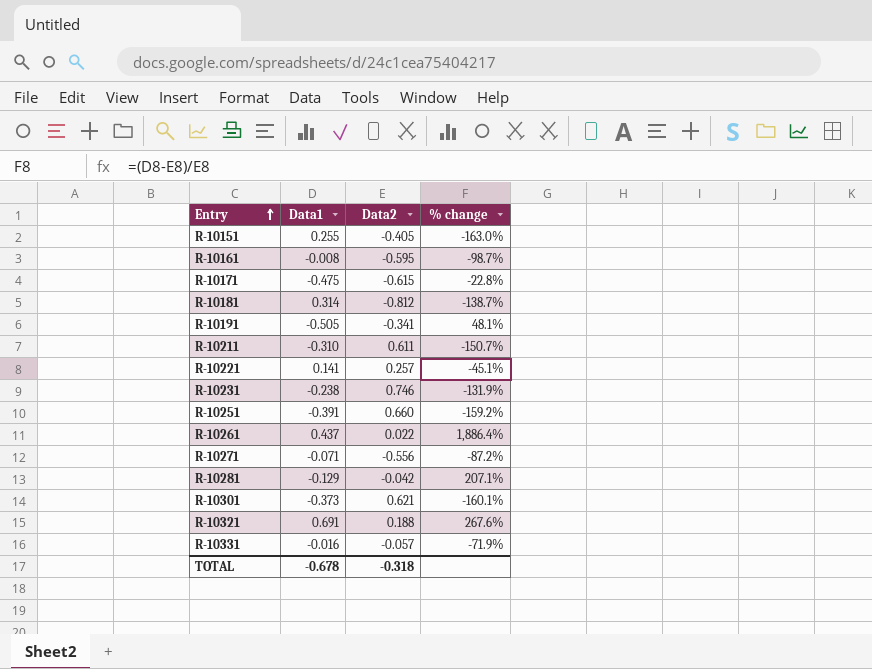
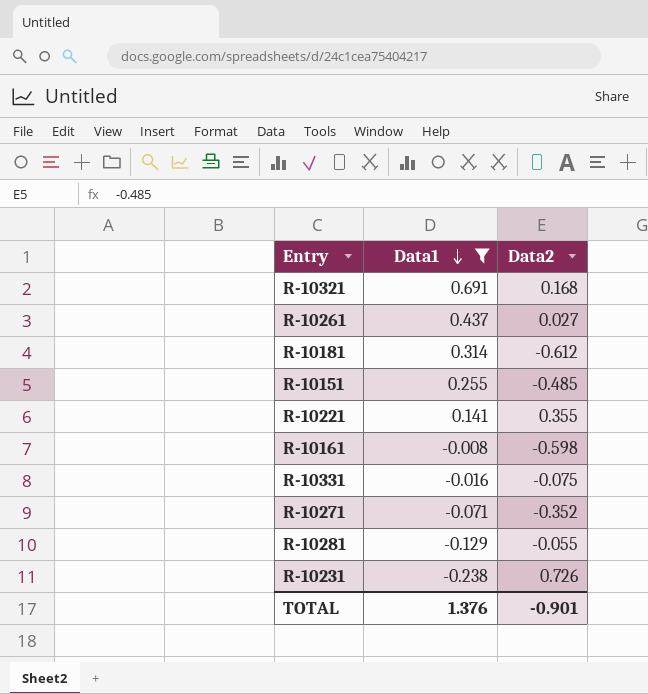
filter: none -> Data1 >= -0.238
row order: Entry ascending -> Data1 descending
column % change | formula: ([Data1] - [Data2]) / [Data2] -> none
R-10321 | Data2: 0.188 -> 0.168
R-10261 | Data2: 0.022 -> 0.027
R-10181 | Data2: -0.812 -> -0.612
R-10151 | Data2: -0.405 -> -0.485
R-10221 | Data2: 0.257 -> 0.355
R-10161 | Data2: -0.595 -> -0.598
R-10331 | Data2: -0.057 -> -0.075
R-10271 | Data2: -0.556 -> -0.352
R-10281 | Data2: -0.042 -> -0.055
R-10231 | Data2: 0.746 -> 0.726
TOTAL | Data1: -0.678 -> 1.376
TOTAL | Data2: -0.318 -> -0.901

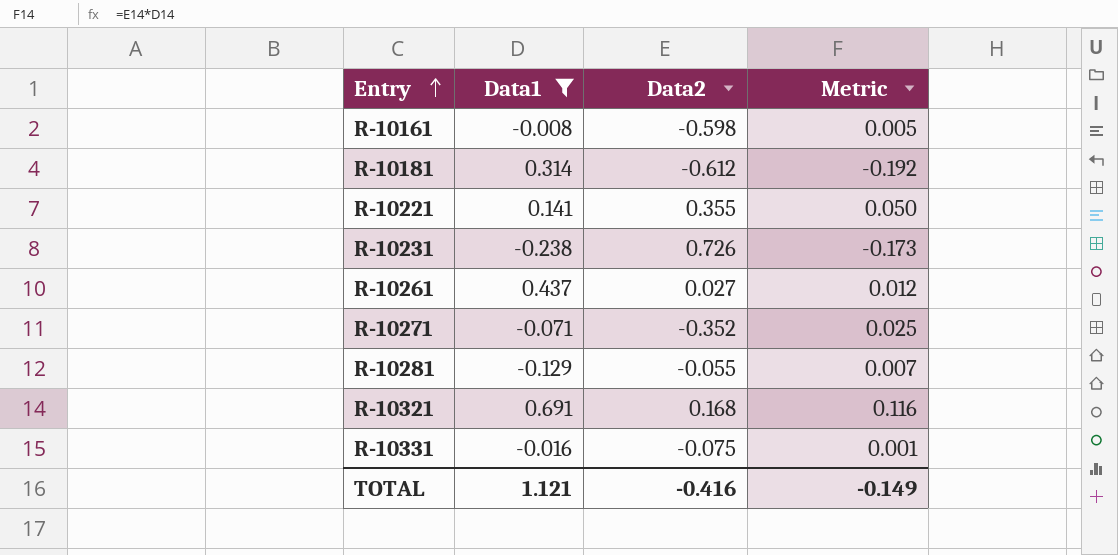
row order: Data1 descending -> Entry ascending
column Metric | formula: none -> [Data1] * [Data2]
row R-10151: 0.255 | -0.485 -> none
TOTAL | Data1: 1.376 -> 1.121
TOTAL | Data2: -0.901 -> -0.416

